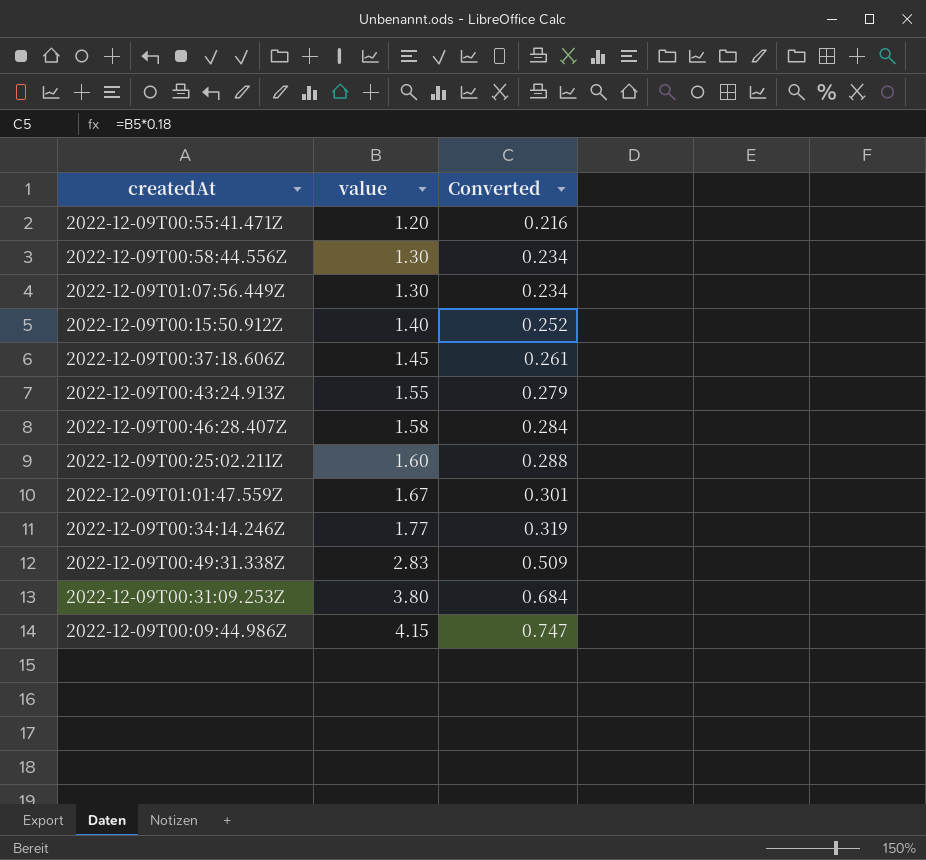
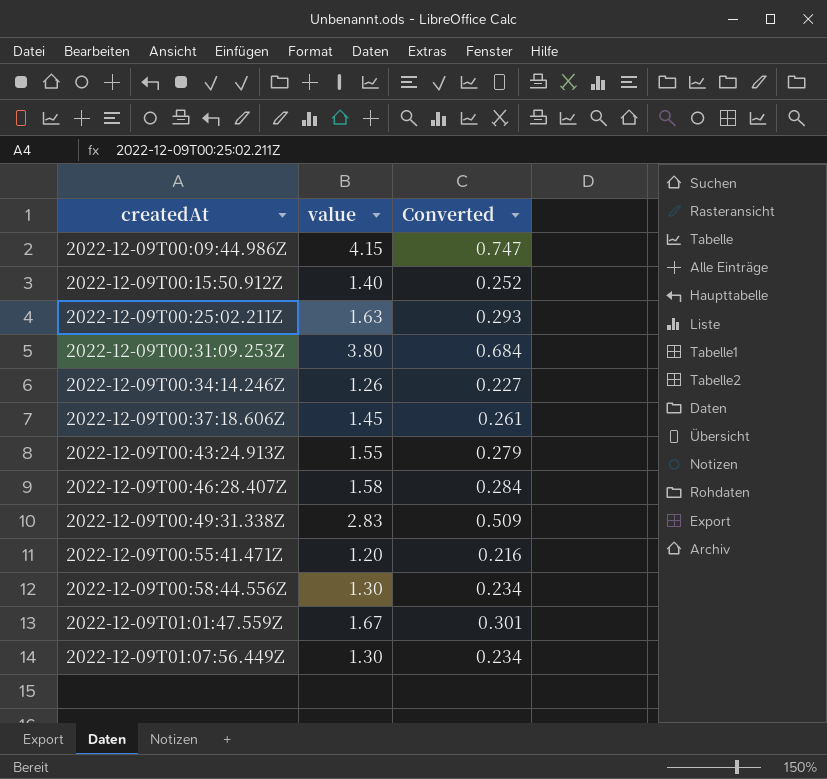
row order: value ascending -> createdAt ascending
2022-12-09T00:25:02.211Z | value: 1.60 -> 1.63
2022-12-09T00:25:02.211Z | Converted: 0.288 -> 0.293
2022-12-09T00:34:14.246Z | value: 1.77 -> 1.26
2022-12-09T00:34:14.246Z | Converted: 0.319 -> 0.227

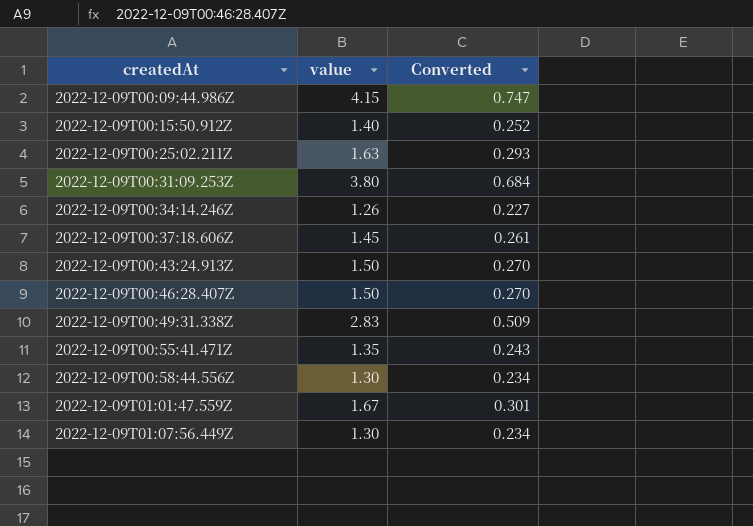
2022-12-09T00:43:24.913Z | value: 1.55 -> 1.50
2022-12-09T00:43:24.913Z | Converted: 0.279 -> 0.270
2022-12-09T00:46:28.407Z | value: 1.58 -> 1.50
2022-12-09T00:46:28.407Z | Converted: 0.284 -> 0.270
2022-12-09T00:55:41.471Z | value: 1.20 -> 1.35
2022-12-09T00:55:41.471Z | Converted: 0.216 -> 0.243

